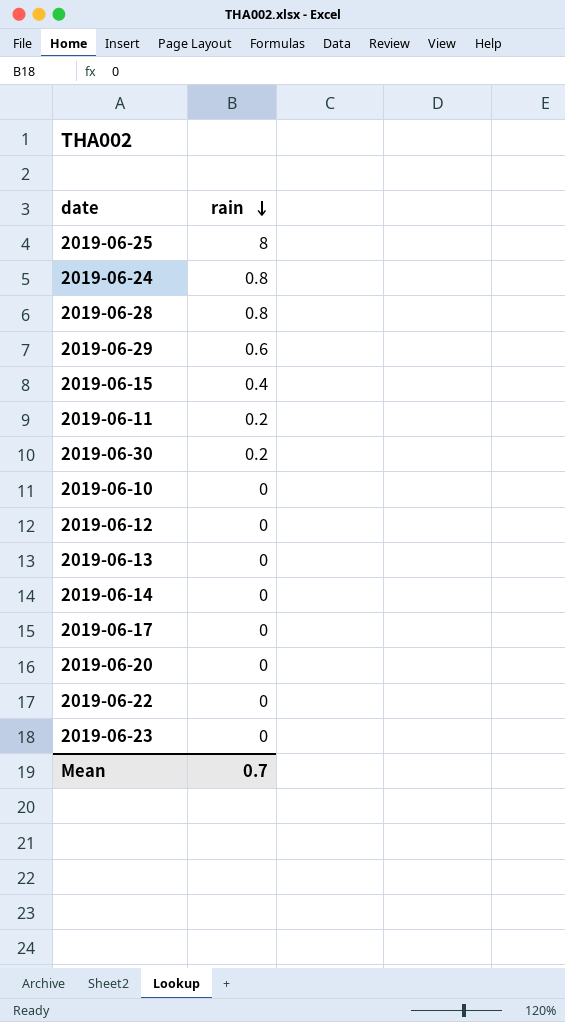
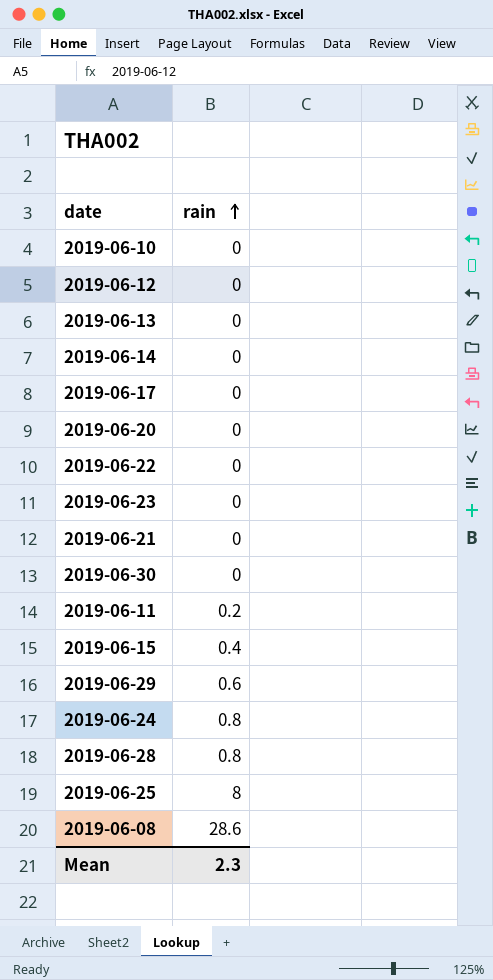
row order: rain descending -> rain ascending
row 2019-06-21: none -> 0
2019-06-30 | rain: 0.2 -> 0
row 2019-06-08: none -> 28.6
Mean | rain: 0.7 -> 2.3

